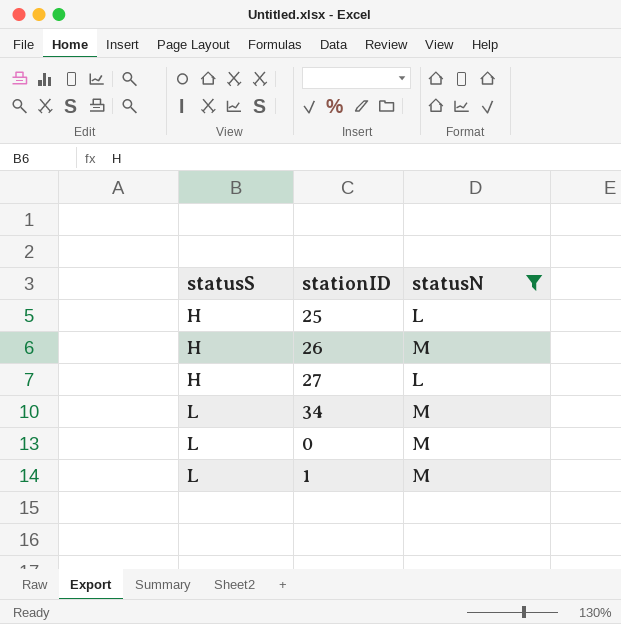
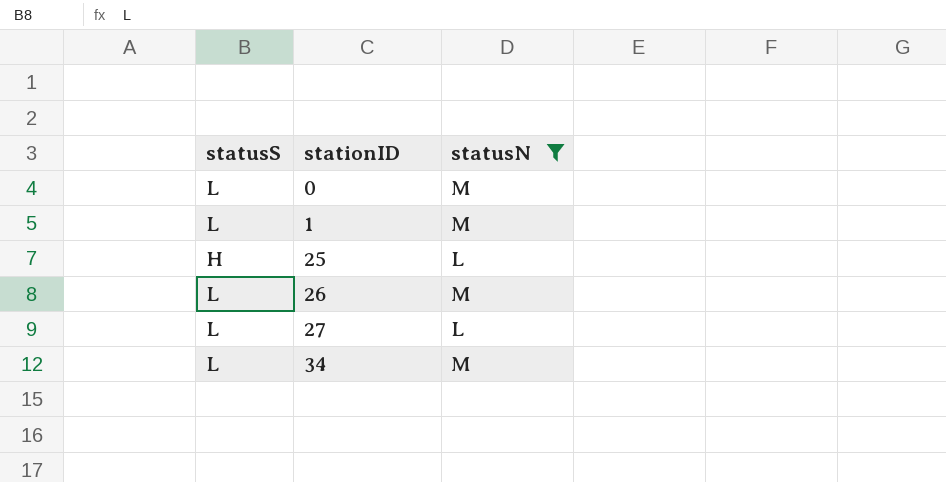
row order: statusS ascending -> stationID ascending
26 | statusS: H -> L
27 | statusS: H -> L

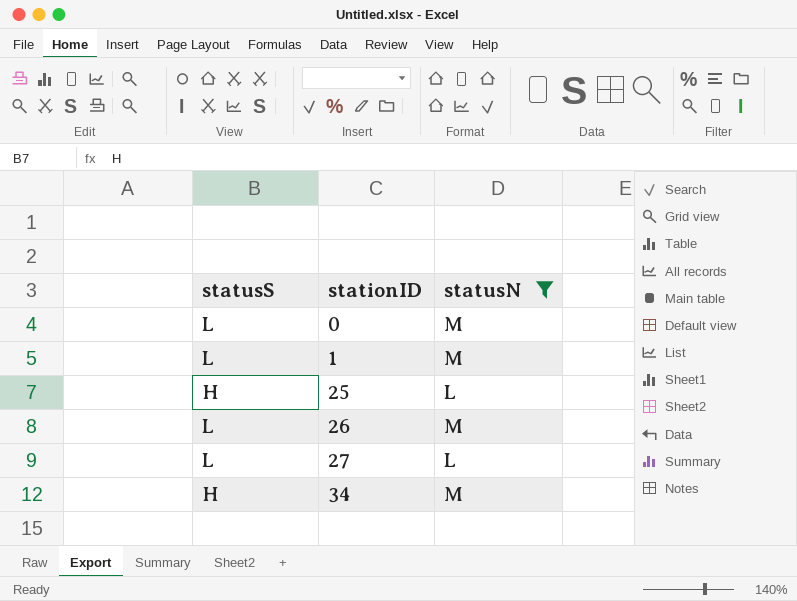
34 | statusS: L -> H

